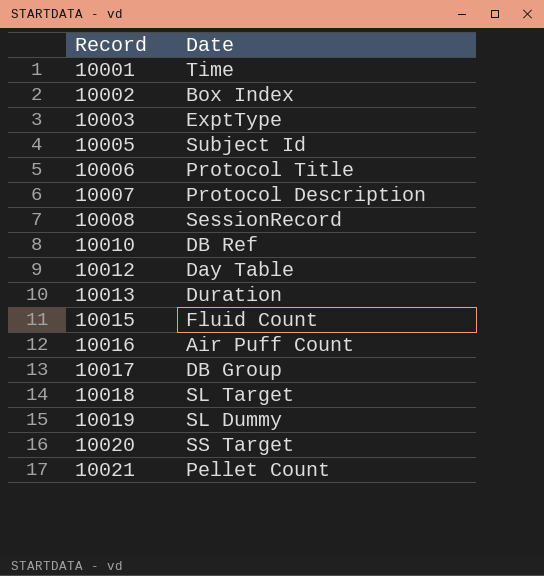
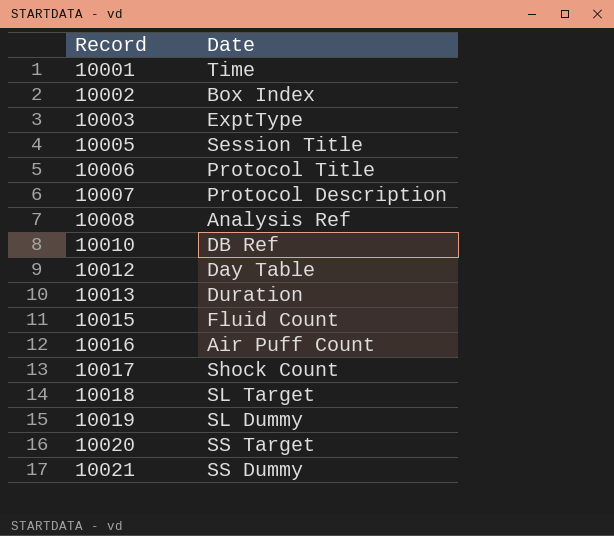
10005 | Date: Subject Id -> Session Title
10008 | Date: SessionRecord -> Analysis Ref
10017 | Date: DB Group -> Shock Count
10021 | Date: Pellet Count -> SS Dummy

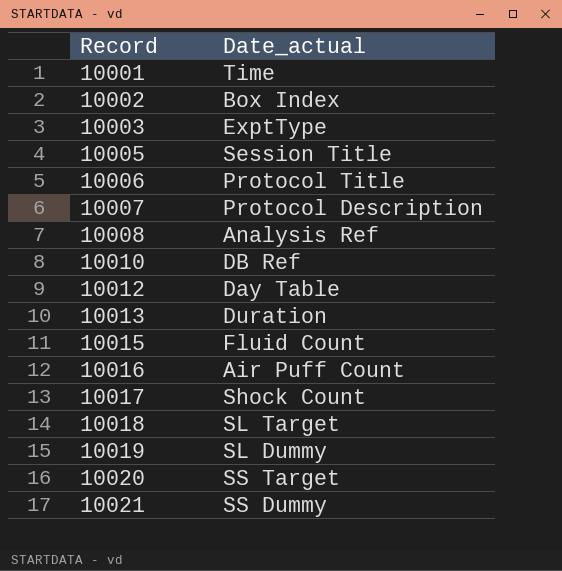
column name: Date -> Date_actual

